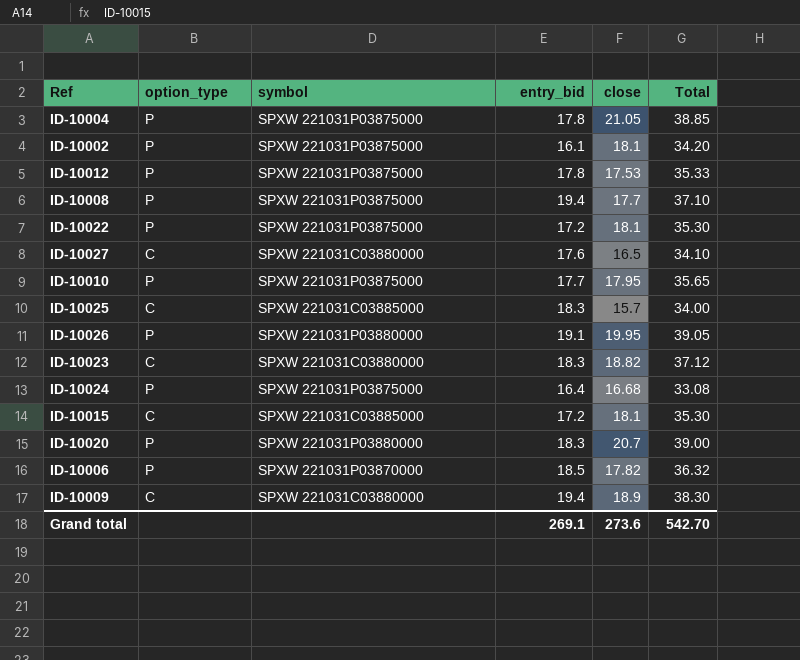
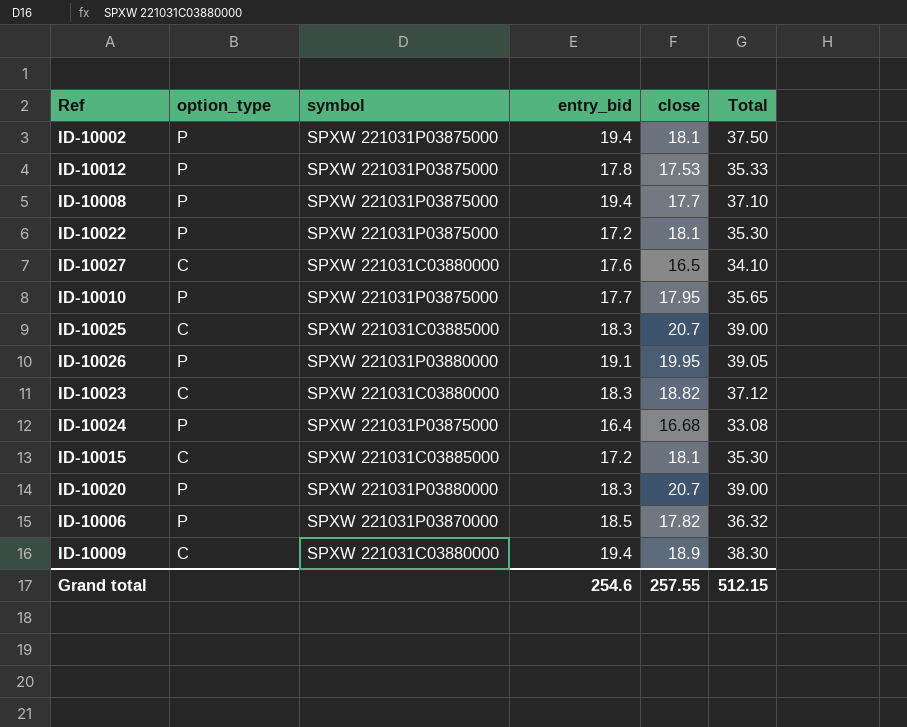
row ID-10004: P | SPXW 221031P03875000 | 17.8 | 21.05 | 38.85 -> none
ID-10002 | entry_bid: 16.1 -> 19.4
ID-10002 | Total: 34.20 -> 37.50
ID-10025 | close: 15.7 -> 20.7
ID-10025 | Total: 34.00 -> 39.00
Grand total | entry_bid: 269.1 -> 254.6
Grand total | close: 273.6 -> 257.55
Grand total | Total: 542.70 -> 512.15

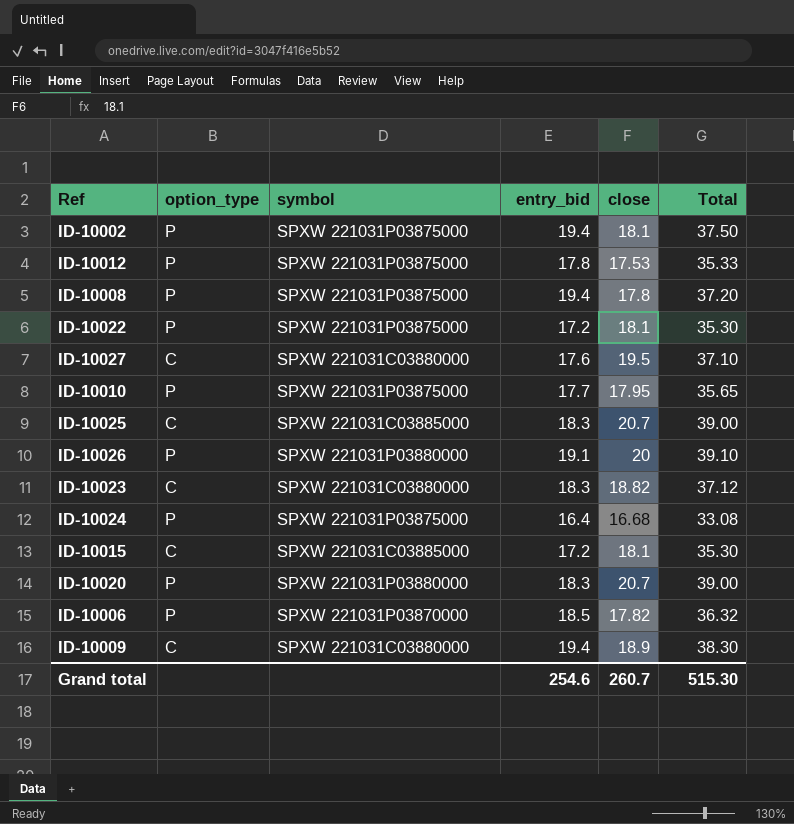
ID-10008 | close: 17.7 -> 17.8
ID-10008 | Total: 37.10 -> 37.20
ID-10027 | close: 16.5 -> 19.5
ID-10027 | Total: 34.10 -> 37.10
ID-10026 | close: 19.95 -> 20
ID-10026 | Total: 39.05 -> 39.10
Grand total | close: 257.55 -> 260.7
Grand total | Total: 512.15 -> 515.30

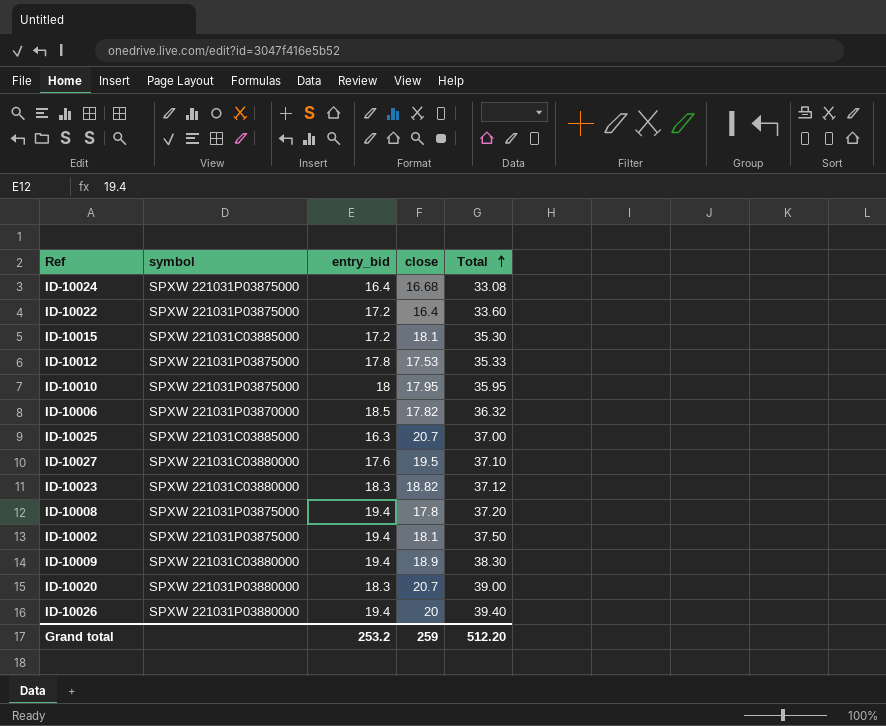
row order: none -> Total ascending
column option_type | position: 2 -> none
ID-10022 | close: 18.1 -> 16.4
ID-10022 | Total: 35.30 -> 33.60
ID-10010 | entry_bid: 17.7 -> 18
ID-10010 | Total: 35.65 -> 35.95
ID-10025 | entry_bid: 18.3 -> 16.3
ID-10025 | Total: 39.00 -> 37.00
ID-10026 | entry_bid: 19.1 -> 19.4
ID-10026 | Total: 39.10 -> 39.40
Grand total | entry_bid: 254.6 -> 253.2
Grand total | close: 260.7 -> 259
Grand total | Total: 515.30 -> 512.20

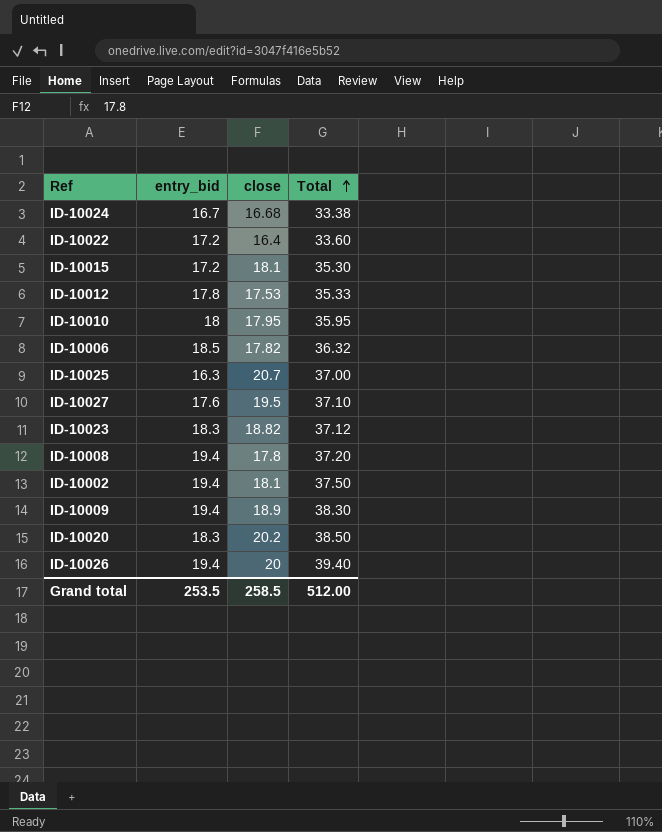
column symbol | position: 2 -> none
ID-10024 | entry_bid: 16.4 -> 16.7
ID-10024 | Total: 33.08 -> 33.38
ID-10020 | close: 20.7 -> 20.2
ID-10020 | Total: 39.00 -> 38.50
Grand total | entry_bid: 253.2 -> 253.5
Grand total | close: 259 -> 258.5
Grand total | Total: 512.20 -> 512.00

